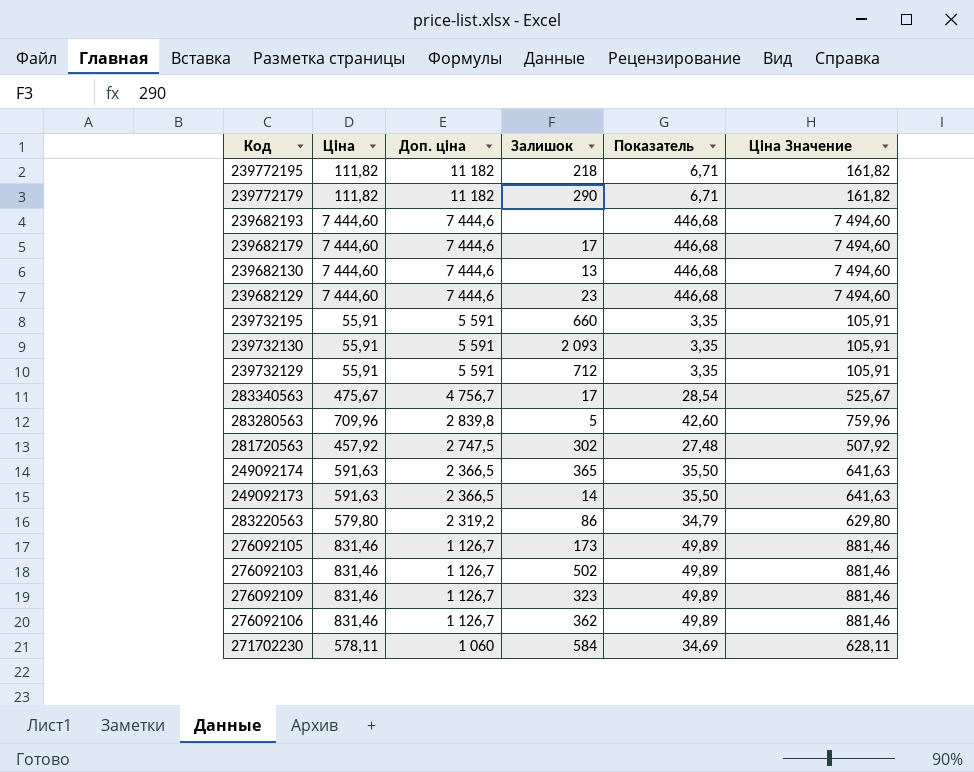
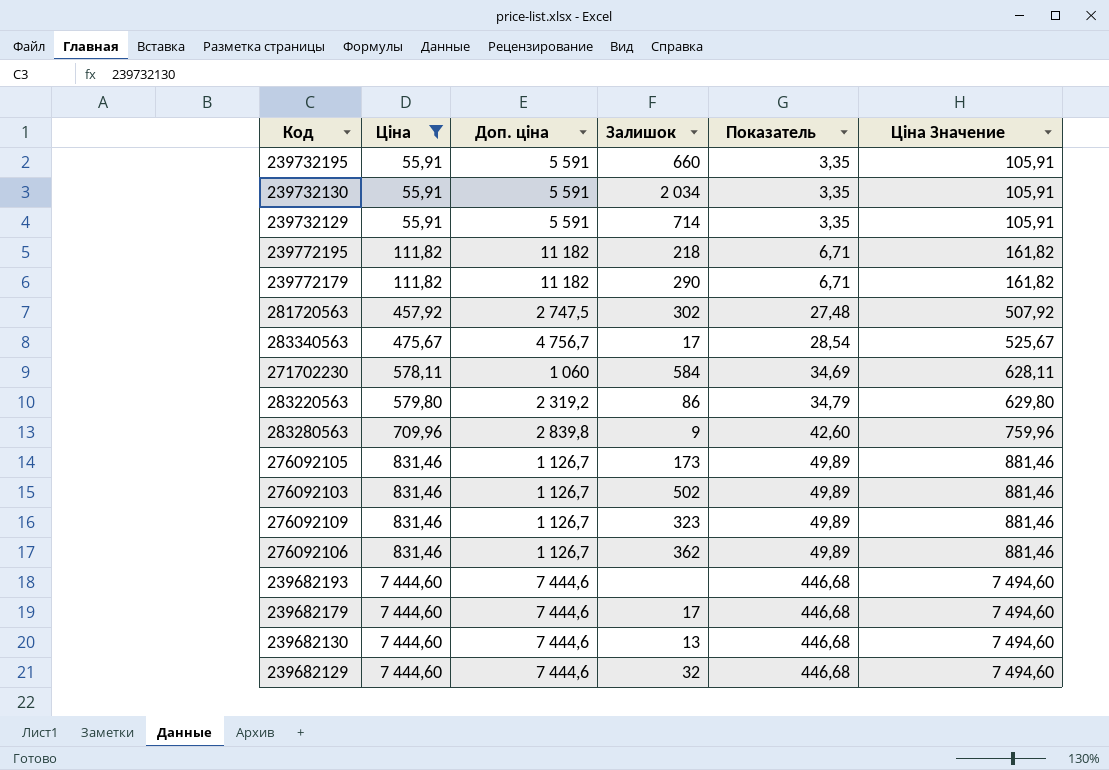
filter: none -> Ціна != 591,63
row order: Доп. ціна descending -> Ціна ascending
239732130 | Залишок: 2 093 -> 2 034
239732129 | Залишок: 712 -> 714
283280563 | Залишок: 5 -> 9
239682129 | Залишок: 23 -> 32

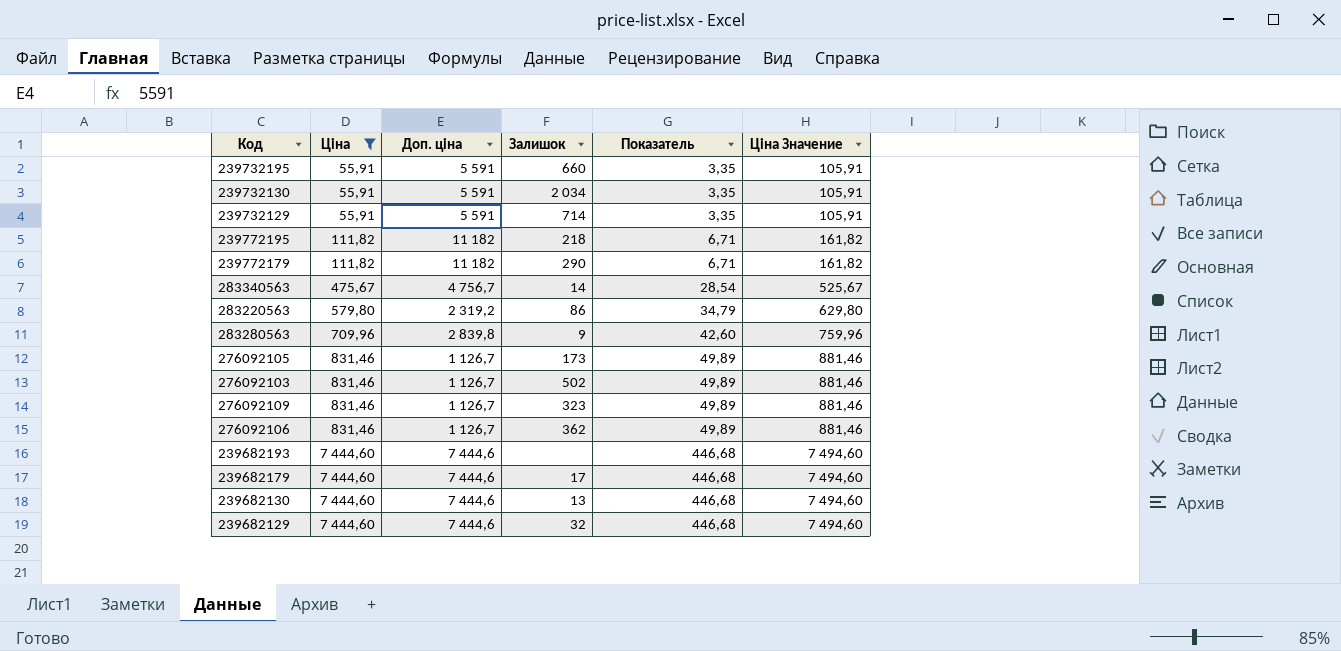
row 281720563: 457,92 | 2 747,5 | 302 | 27,48 | 507,92 -> none
row 271702230: 578,11 | 1 060 | 584 | 34,69 | 628,11 -> none
283340563 | Залишок: 17 -> 14

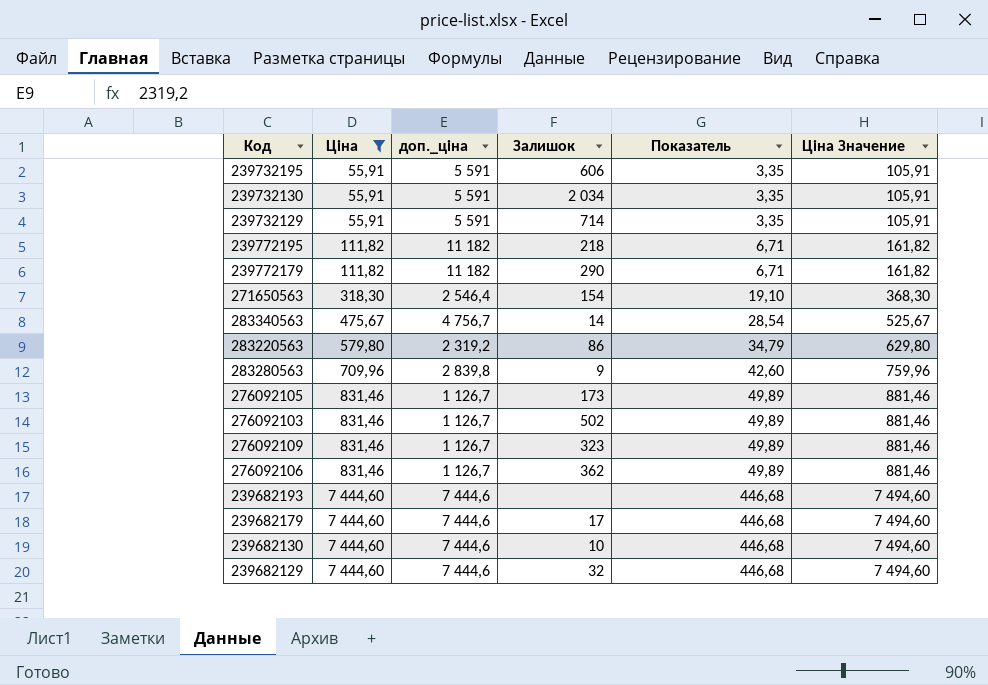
column name: Доп. ціна -> доп._ціна
239732195 | Залишок: 660 -> 606
row 271650563: none -> 318,30 | 2 546,4 | 154 | 19,10 | 368,30
239682130 | Залишок: 13 -> 10

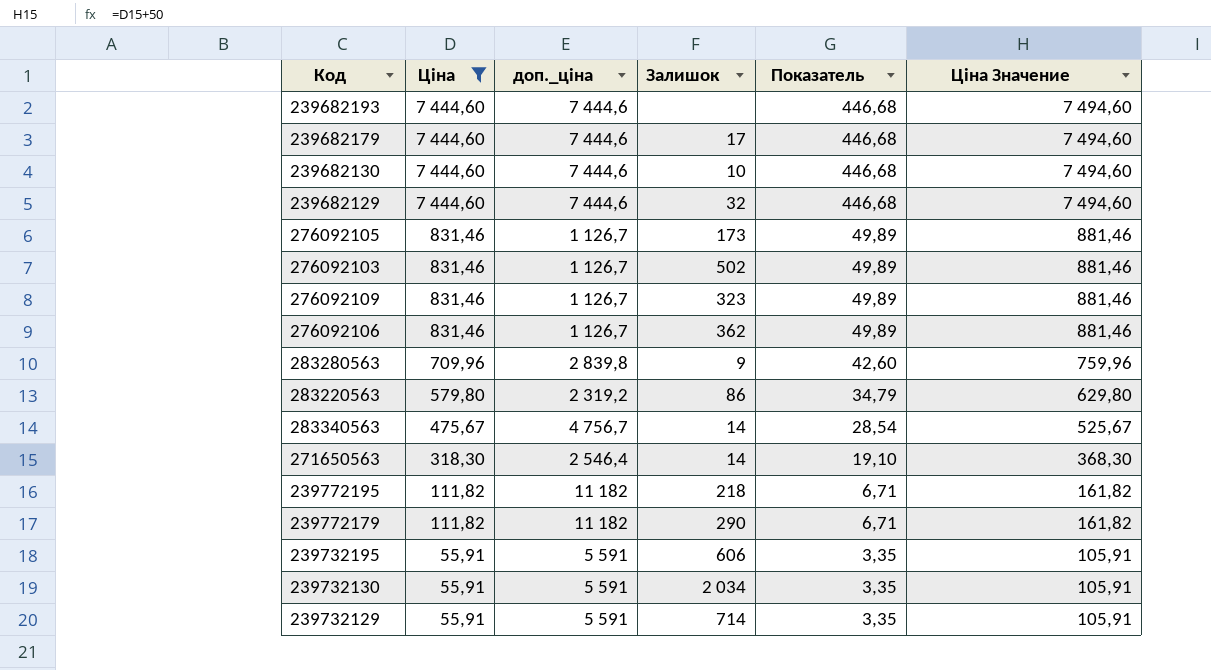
row order: Ціна ascending -> Ціна descending
271650563 | Залишок: 154 -> 14

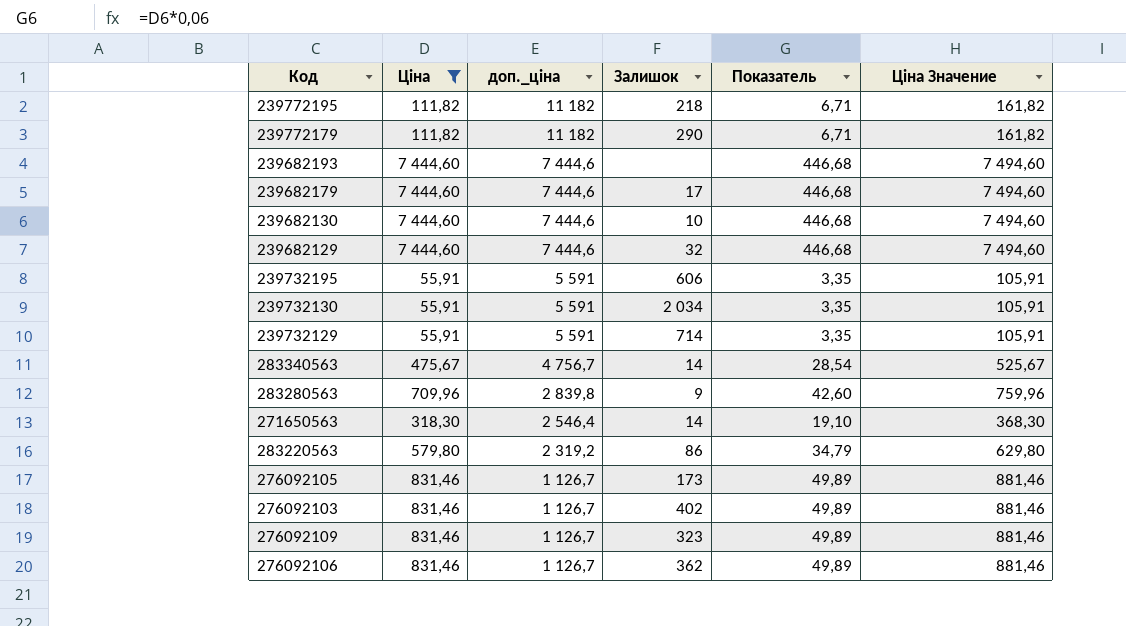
row order: Ціна descending -> доп._ціна descending
276092103 | Залишок: 502 -> 402

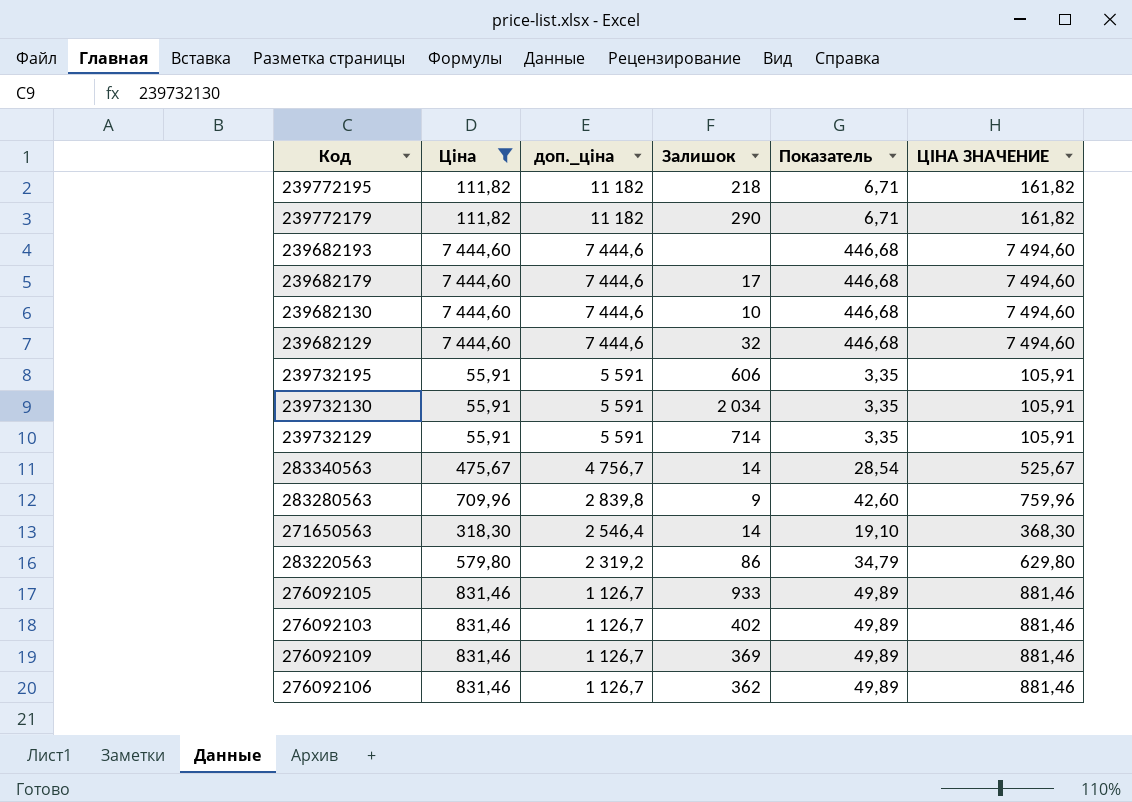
column name: Ціна Значение -> ЦІНА ЗНАЧЕНИЕ
276092105 | Залишок: 173 -> 933
276092109 | Залишок: 323 -> 369

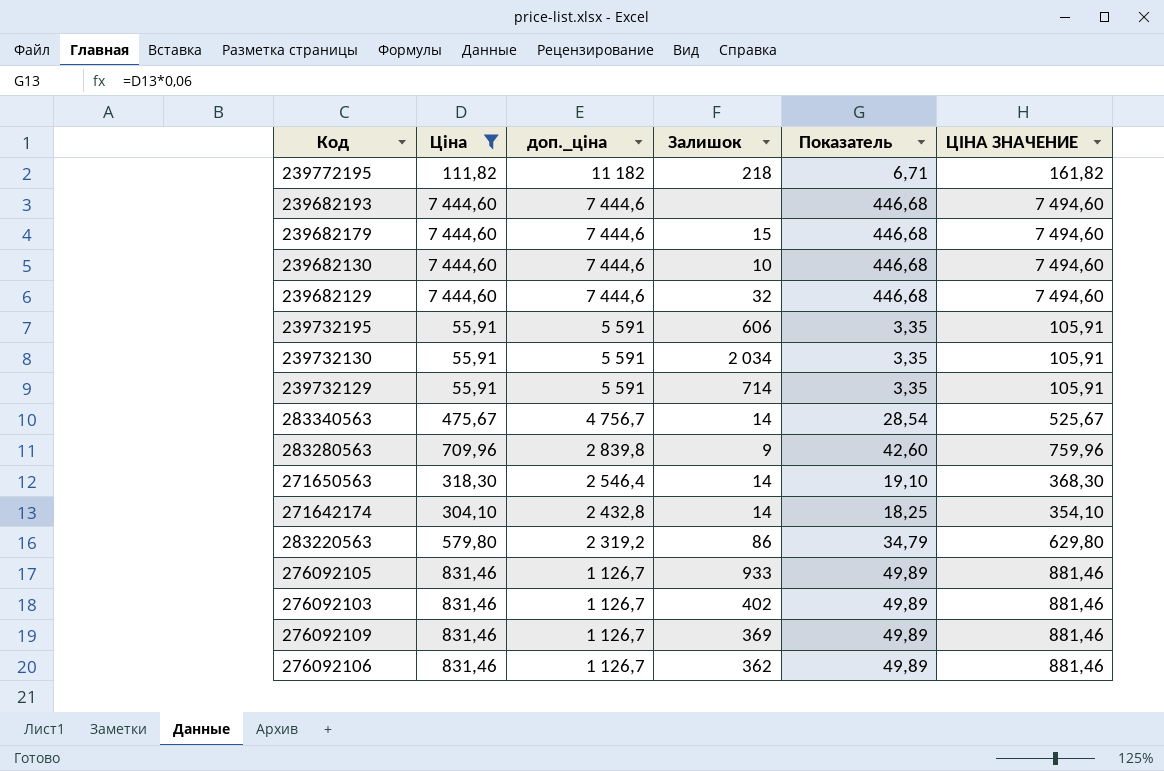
row 239772179: 111,82 | 11 182 | 290 | 6,71 | 161,82 -> none
239682179 | Залишок: 17 -> 15
row 271642174: none -> 304,10 | 2 432,8 | 14 | 18,25 | 354,10

